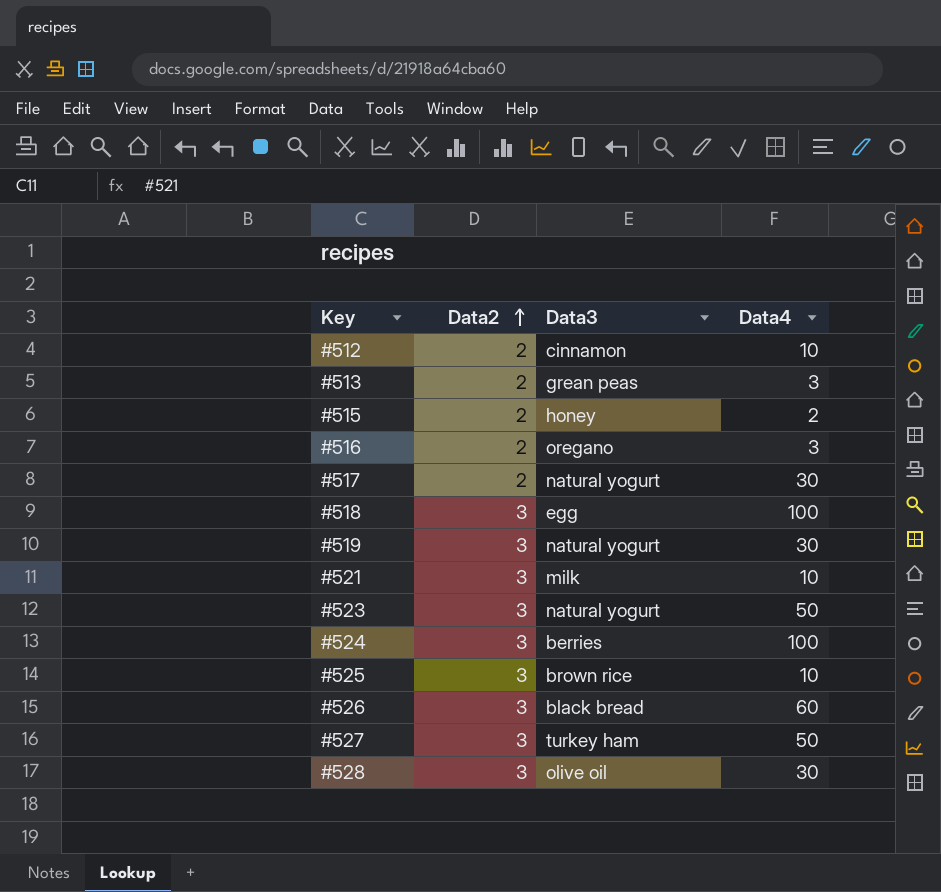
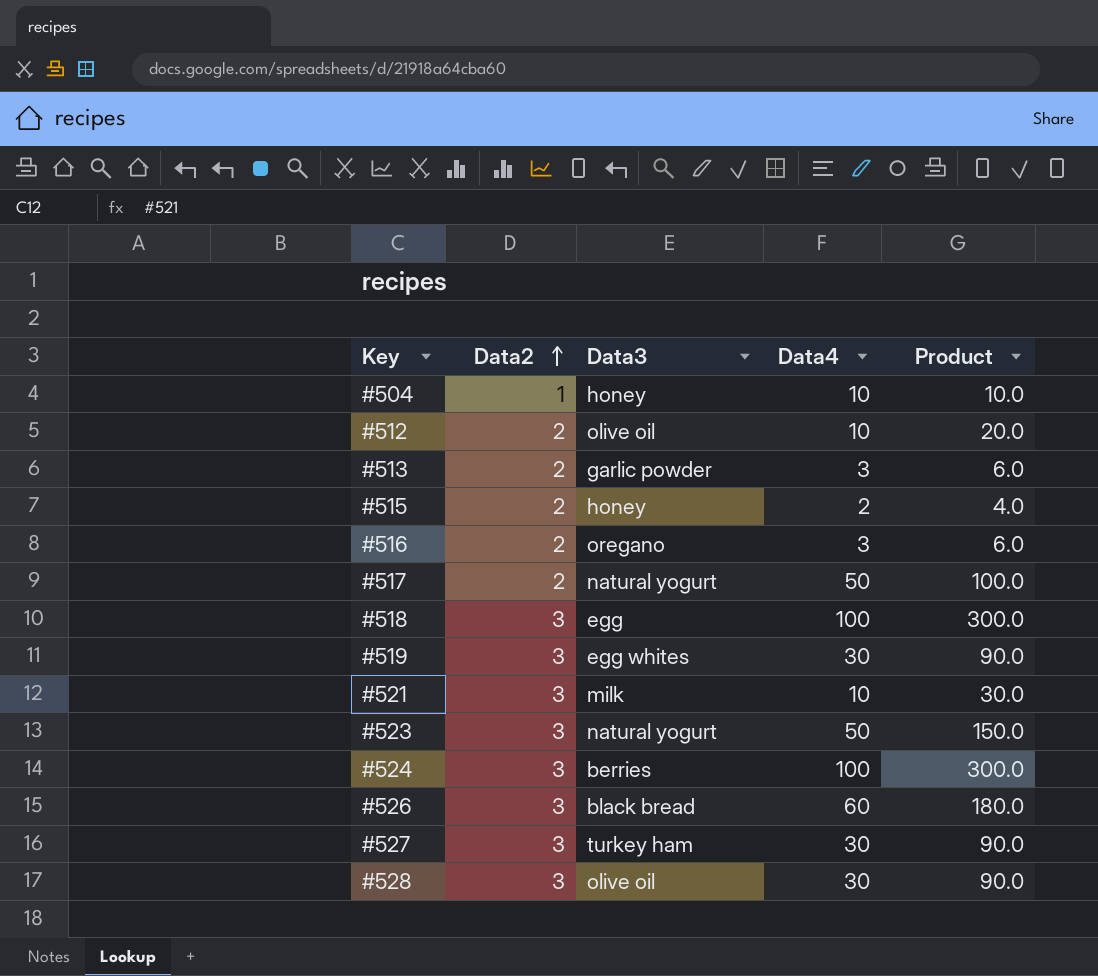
column Product | formula: none -> [Data2] * [Data4]
row #525: 3 | brown rice | 10 -> none
row #504: none -> 1 | honey | 10 | 10.0
#512 | Data3: cinnamon -> olive oil
#513 | Data3: grean peas -> garlic powder
#517 | Data4: 30 -> 50
#519 | Data3: natural yogurt -> egg whites
#527 | Data4: 50 -> 30

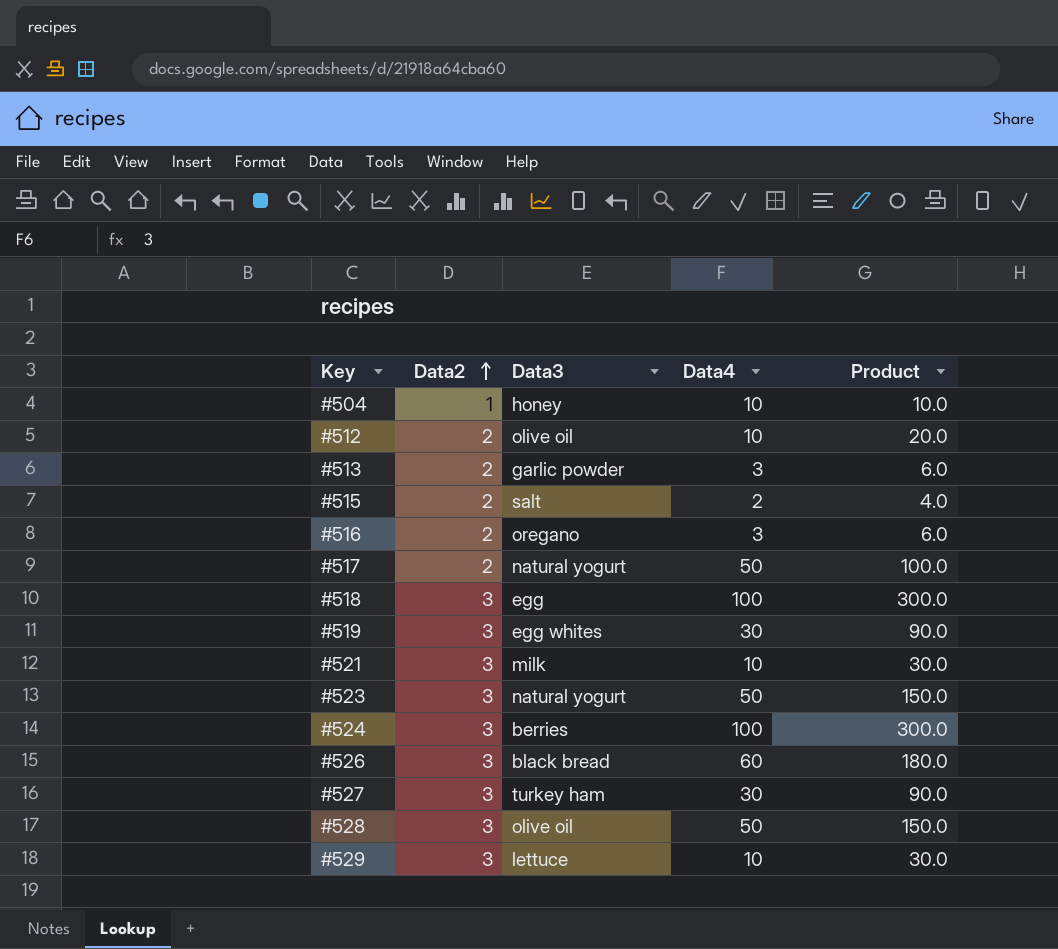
#515 | Data3: honey -> salt
#528 | Data4: 30 -> 50
#528 | Product: 90.0 -> 150.0
row #529: none -> 3 | lettuce | 10 | 30.0

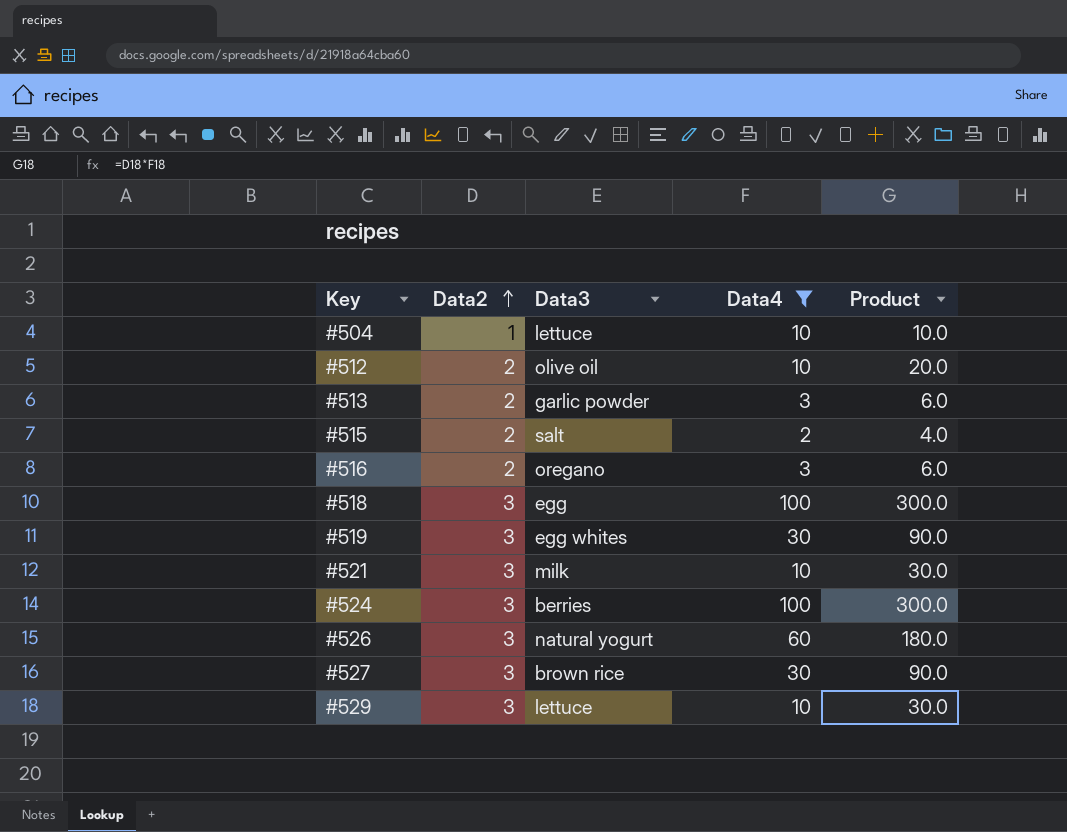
filter: none -> Data4 != 50
#504 | Data3: honey -> lettuce
#526 | Data3: black bread -> natural yogurt
#527 | Data3: turkey ham -> brown rice

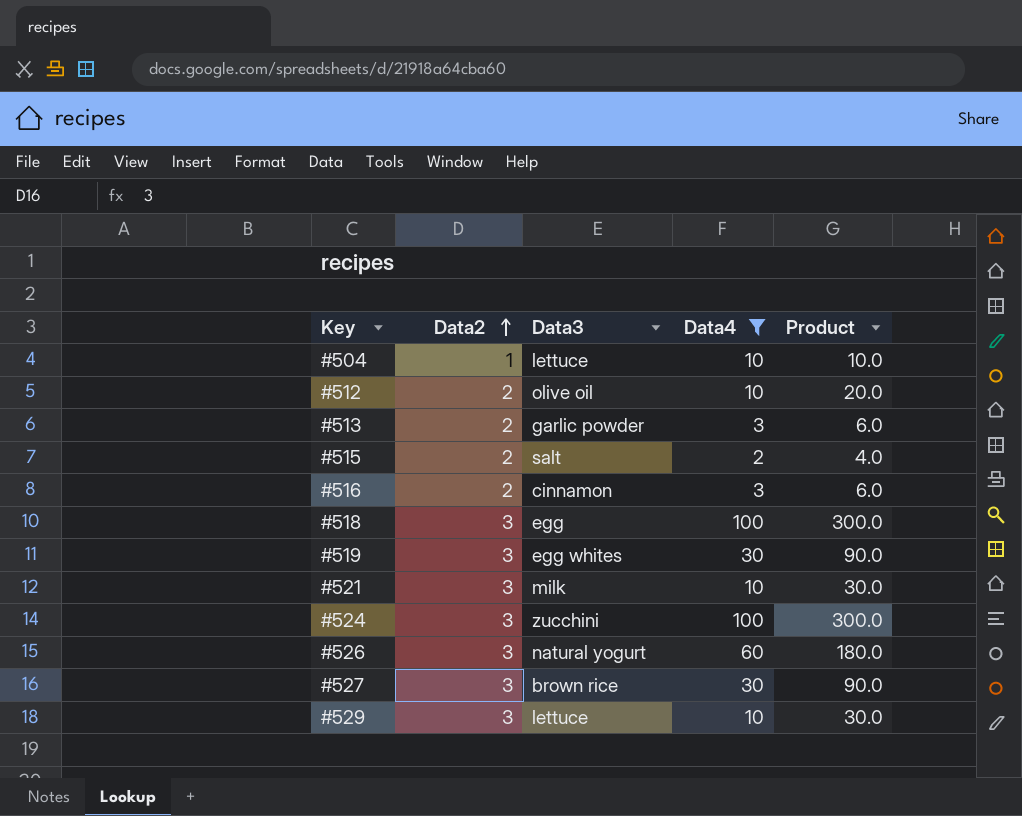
#516 | Data3: oregano -> cinnamon
#524 | Data3: berries -> zucchini

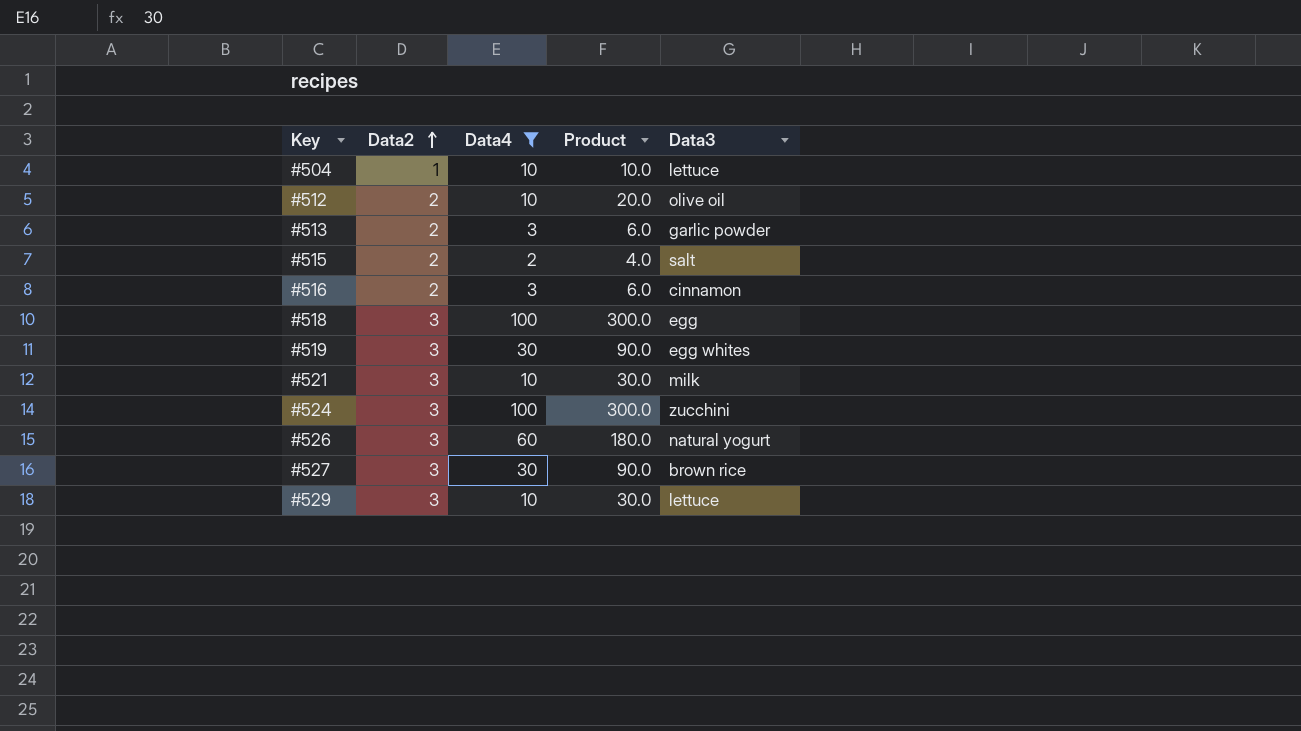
column Data3 | position: 3 -> 5

